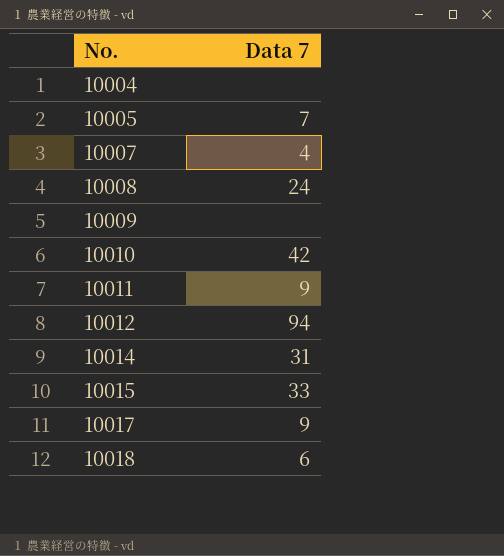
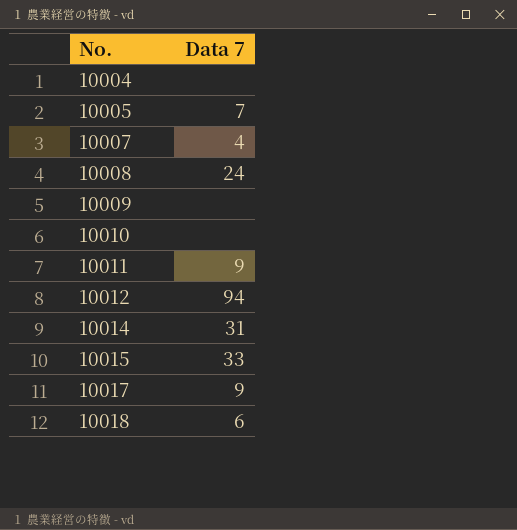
10010 | Data 7: 42 -> none

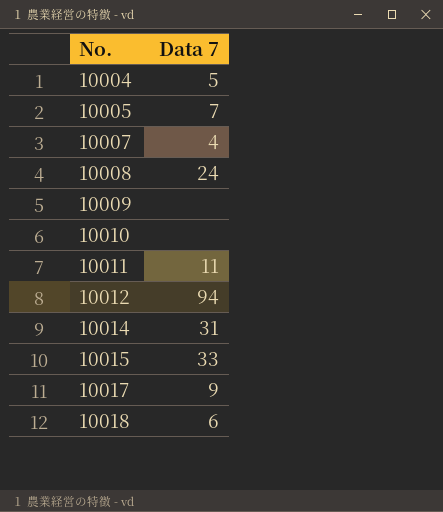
10004 | Data 7: none -> 5
10011 | Data 7: 9 -> 11

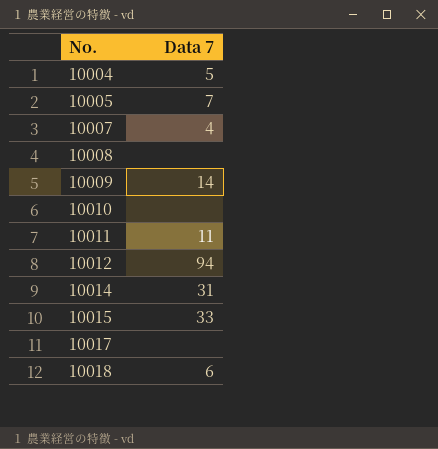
10008 | Data 7: 24 -> none
10009 | Data 7: none -> 14
10017 | Data 7: 9 -> none

